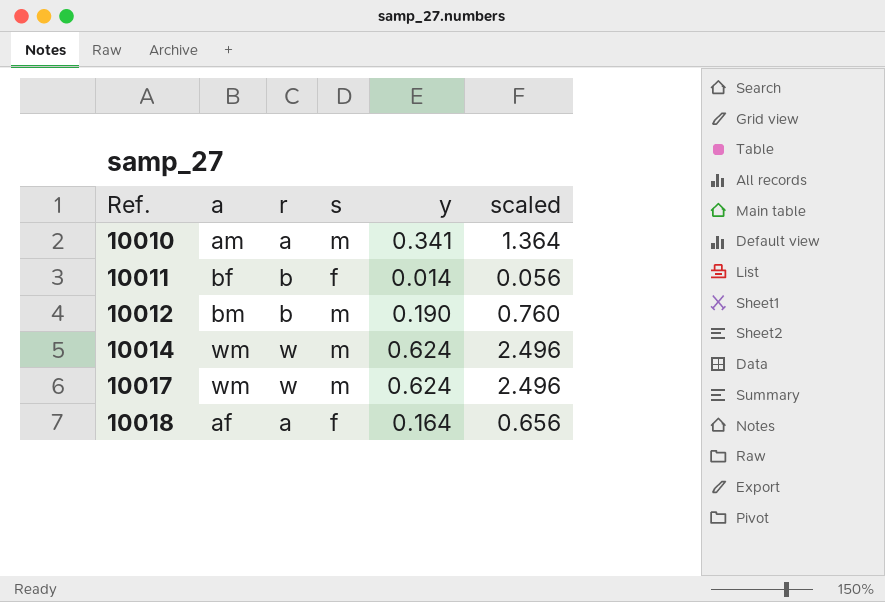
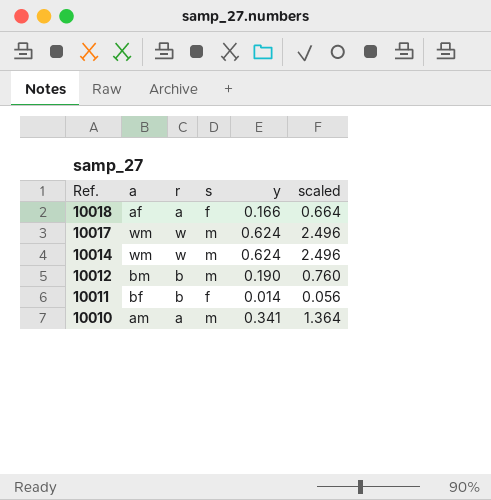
row order: Ref. ascending -> Ref. descending
10018 | y: 0.164 -> 0.166
10018 | scaled: 0.656 -> 0.664

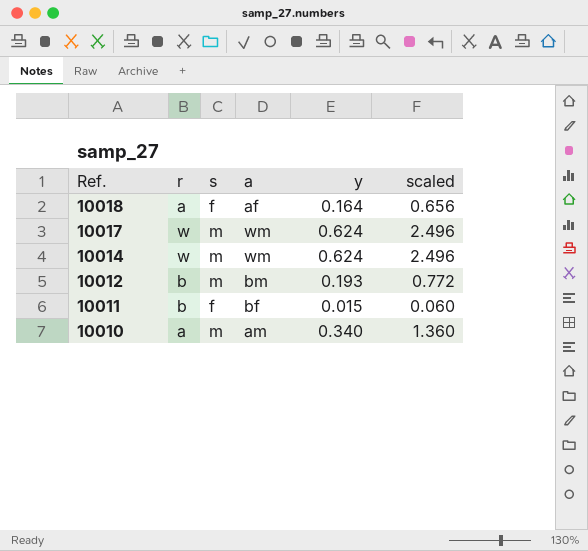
column a | position: 2 -> 4
10018 | y: 0.166 -> 0.164
10018 | scaled: 0.664 -> 0.656
10012 | y: 0.190 -> 0.193
10012 | scaled: 0.760 -> 0.772
10011 | y: 0.014 -> 0.015
10011 | scaled: 0.056 -> 0.060
10010 | y: 0.341 -> 0.340
10010 | scaled: 1.364 -> 1.360

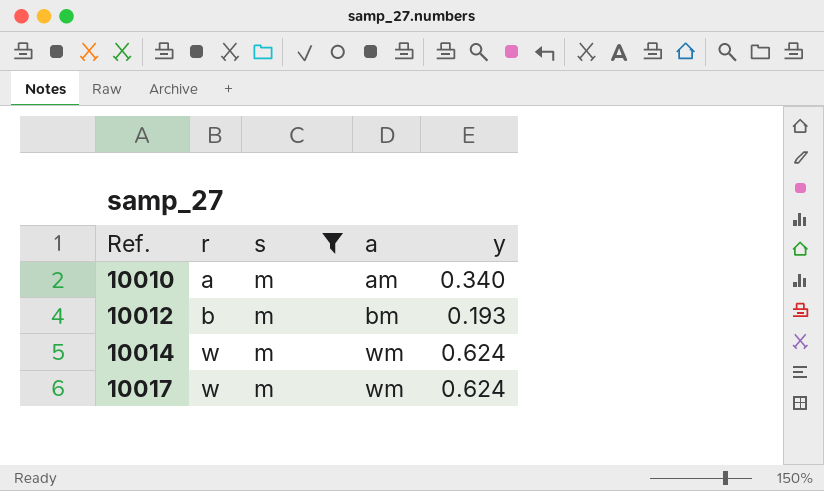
filter: none -> s = m
row order: Ref. descending -> Ref. ascending
column scaled | formula: [y] * 4 -> none

